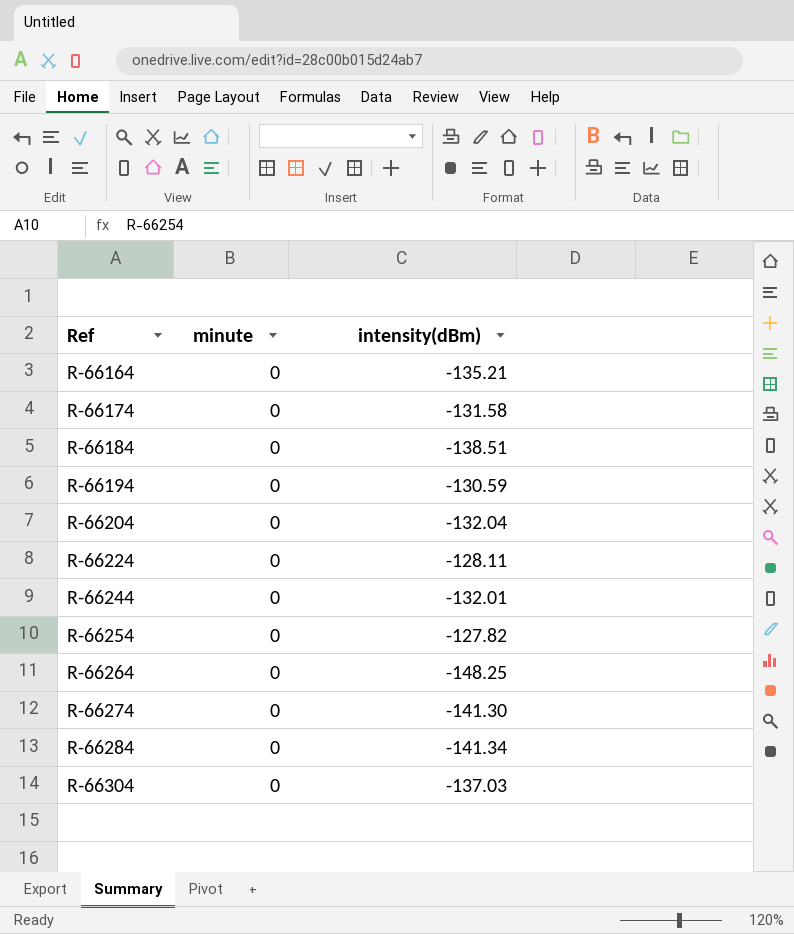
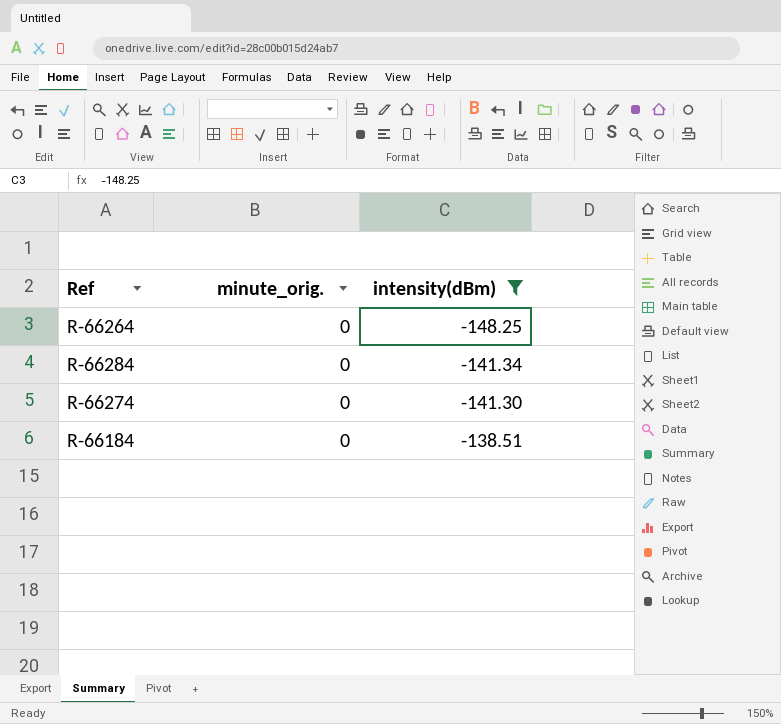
filter: none -> intensity(dBm) <= -138.51
row order: Ref ascending -> intensity(dBm) ascending
column name: minute -> minute_orig.

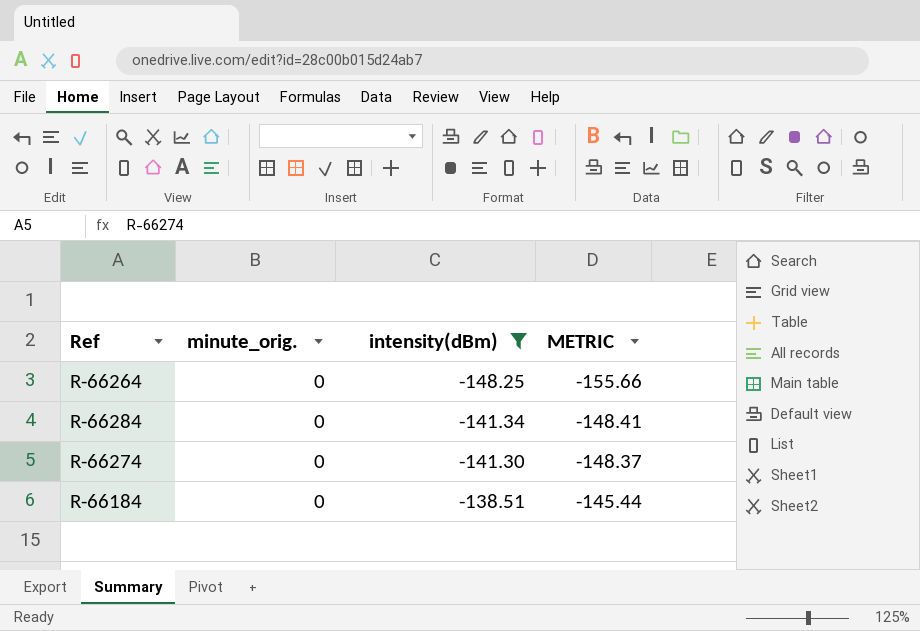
column METRIC | formula: none -> [intensity(dBm)] * 1.05

